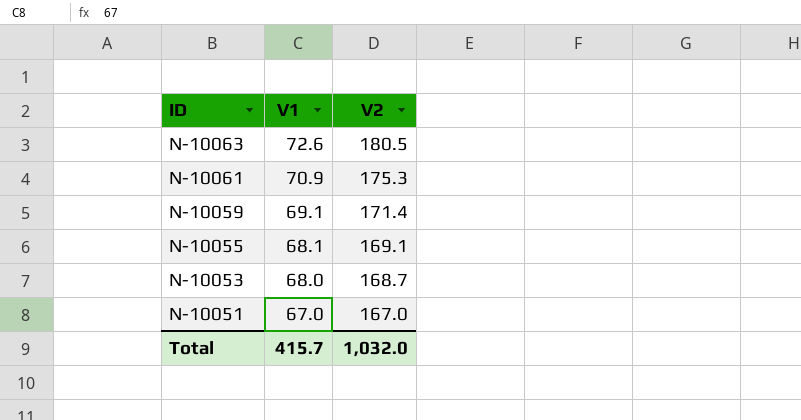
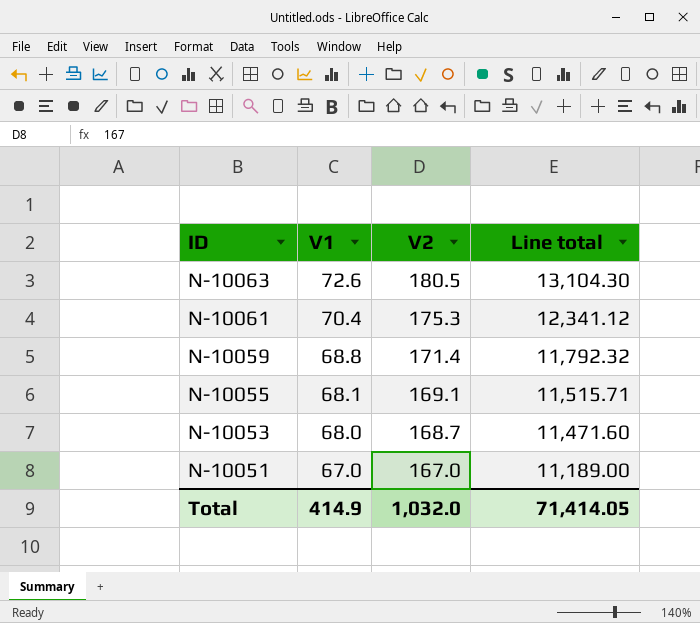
column Line total | formula: none -> [V1] * [V2]
N-10061 | V1: 70.9 -> 70.4
N-10059 | V1: 69.1 -> 68.8
Total | V1: 415.7 -> 414.9

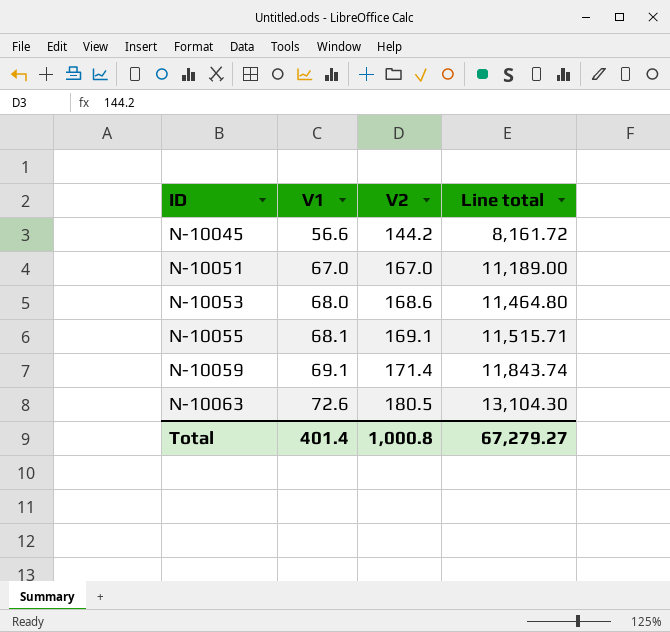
row order: ID descending -> ID ascending
row N-10061: 70.4 | 175.3 | 12,341.12 -> none
row N-10045: none -> 56.6 | 144.2 | 8,161.72
N-10053 | V2: 168.7 -> 168.6
N-10053 | Line total: 11,471.60 -> 11,464.80
N-10059 | V1: 68.8 -> 69.1
N-10059 | Line total: 11,792.32 -> 11,843.74
Total | V1: 414.9 -> 401.4
Total | V2: 1,032.0 -> 1,000.8
Total | Line total: 71,414.05 -> 67,279.27

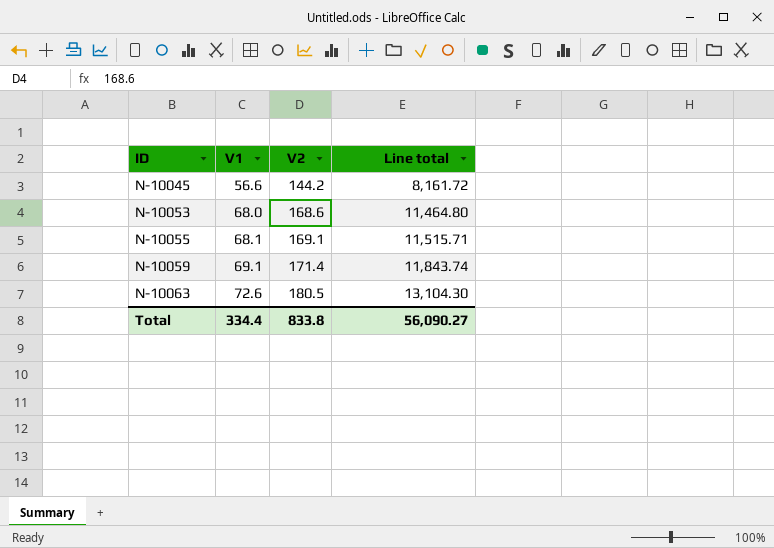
row N-10051: 67.0 | 167.0 | 11,189.00 -> none
Total | V1: 401.4 -> 334.4
Total | V2: 1,000.8 -> 833.8
Total | Line total: 67,279.27 -> 56,090.27

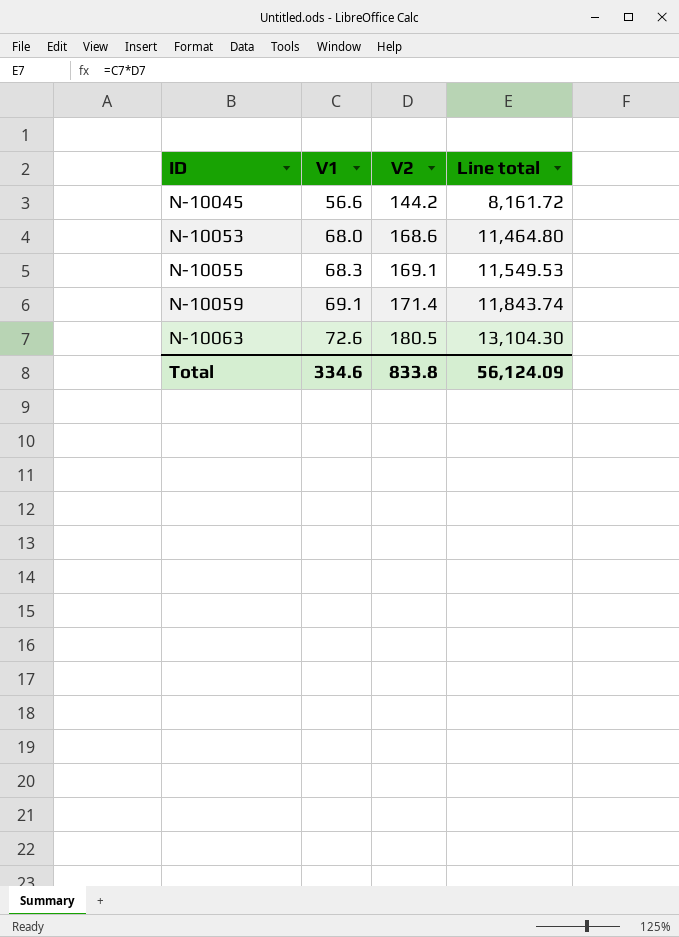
N-10055 | V1: 68.1 -> 68.3
N-10055 | Line total: 11,515.71 -> 11,549.53
Total | V1: 334.4 -> 334.6
Total | Line total: 56,090.27 -> 56,124.09

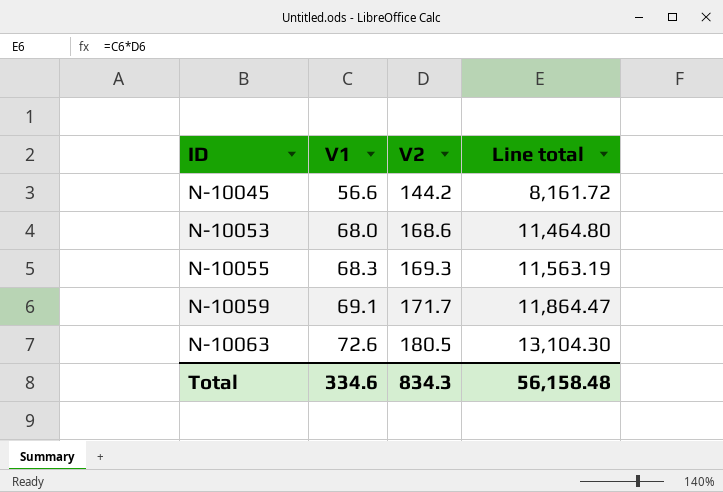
N-10055 | V2: 169.1 -> 169.3
N-10055 | Line total: 11,549.53 -> 11,563.19
N-10059 | V2: 171.4 -> 171.7
N-10059 | Line total: 11,843.74 -> 11,864.47
Total | V2: 833.8 -> 834.3
Total | Line total: 56,124.09 -> 56,158.48

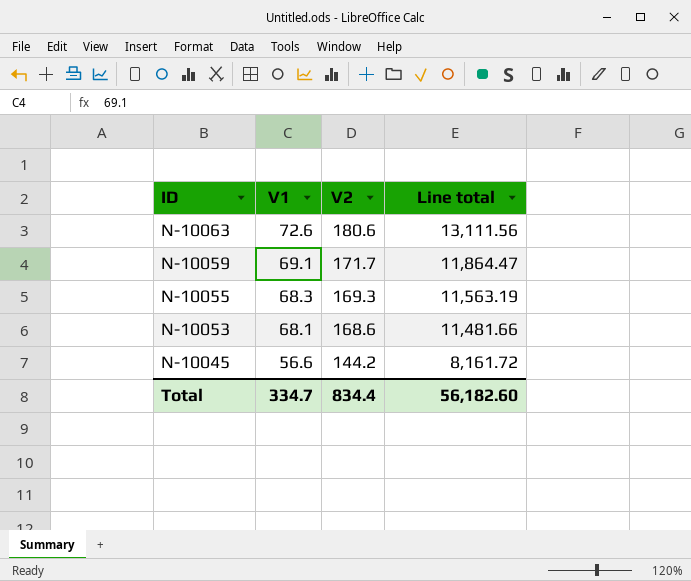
row order: ID ascending -> ID descending
N-10063 | V2: 180.5 -> 180.6
N-10063 | Line total: 13,104.30 -> 13,111.56
N-10053 | V1: 68.0 -> 68.1
N-10053 | Line total: 11,464.80 -> 11,481.66
Total | V1: 334.6 -> 334.7
Total | V2: 834.3 -> 834.4
Total | Line total: 56,158.48 -> 56,182.60

